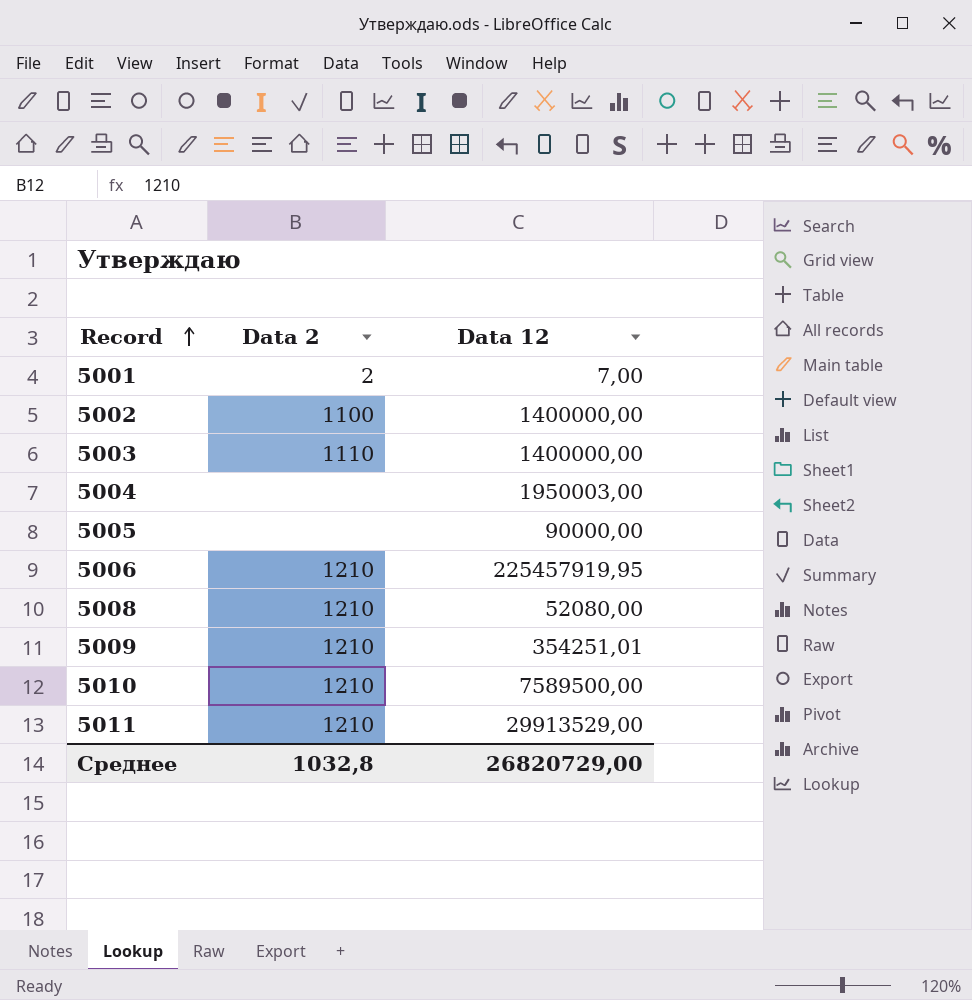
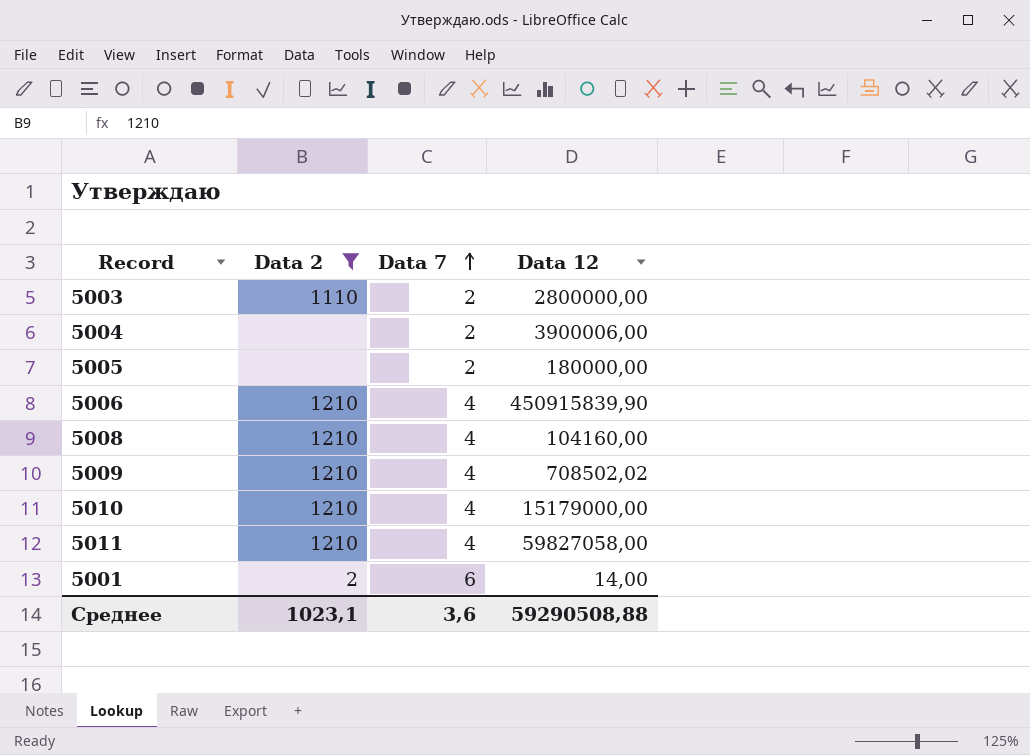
filter: none -> Data 2 != 1100
row order: Record ascending -> Data 7 ascending
column Data 7 | position: none -> 3
5003 | Data 12: 1400000,00 -> 2800000,00
5004 | Data 12: 1950003,00 -> 3900006,00
5005 | Data 12: 90000,00 -> 180000,00
5006 | Data 12: 225457919,95 -> 450915839,90
5008 | Data 12: 52080,00 -> 104160,00
5009 | Data 12: 354251,01 -> 708502,02
5010 | Data 12: 7589500,00 -> 15179000,00
5011 | Data 12: 29913529,00 -> 59827058,00
5001 | Data 12: 7,00 -> 14,00
Среднее | Data 2: 1032,8 -> 1023,1
Среднее | Data 12: 26820729,00 -> 59290508,88

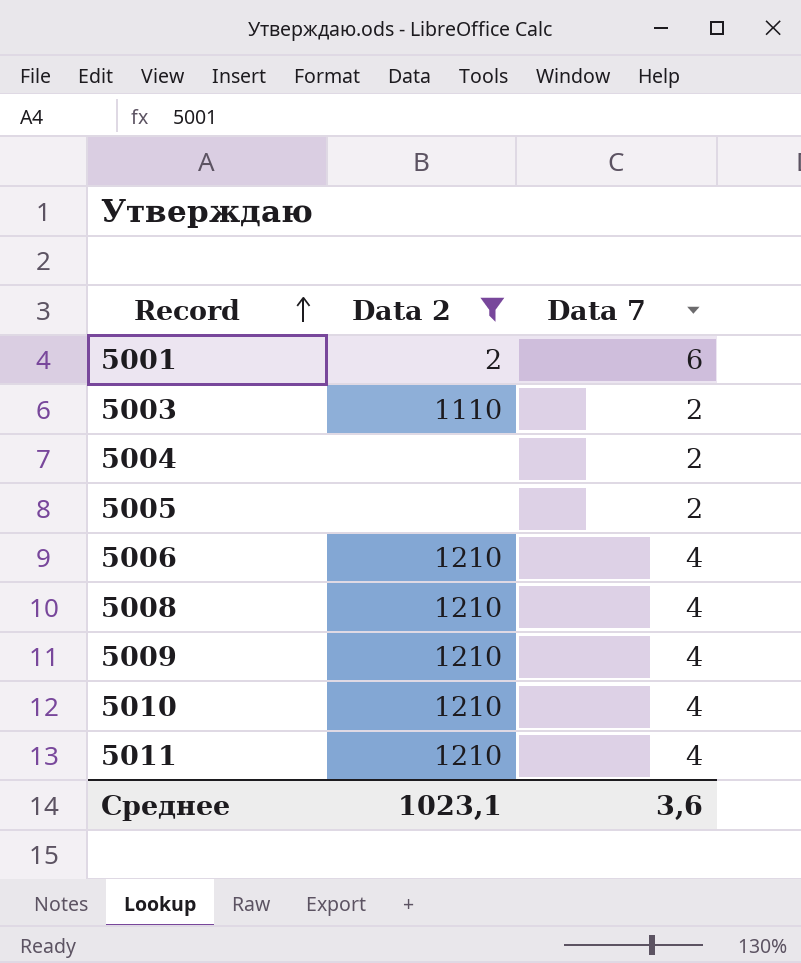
row order: Data 7 ascending -> Record ascending
column Data 12 | position: 4 -> none

